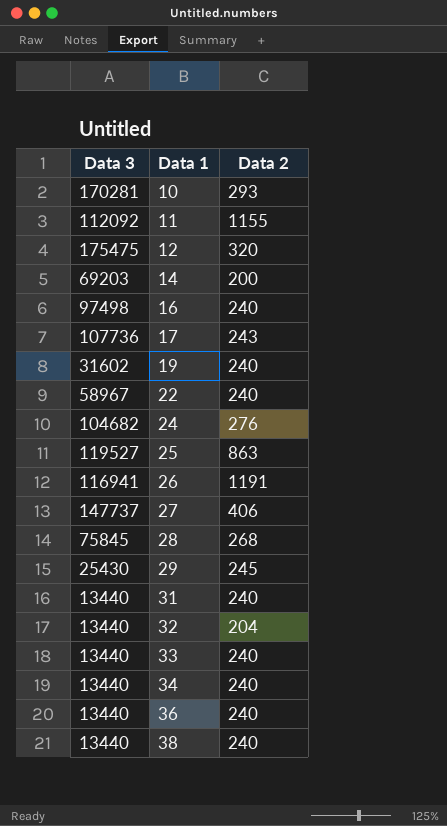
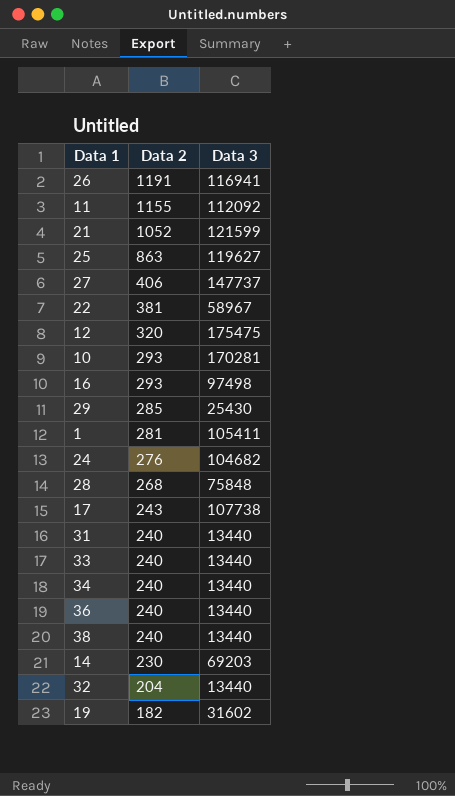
row order: Data 1 ascending -> Data 2 descending
column Data 3 | position: 1 -> 3
row 21: none -> 1052 | 121599
25 | Data 3: 119527 -> 119627
22 | Data 2: 240 -> 381
16 | Data 2: 240 -> 293
29 | Data 2: 245 -> 285
row 1: none -> 281 | 105411
28 | Data 3: 75845 -> 75848
17 | Data 3: 107736 -> 107738
14 | Data 2: 200 -> 230
19 | Data 2: 240 -> 182

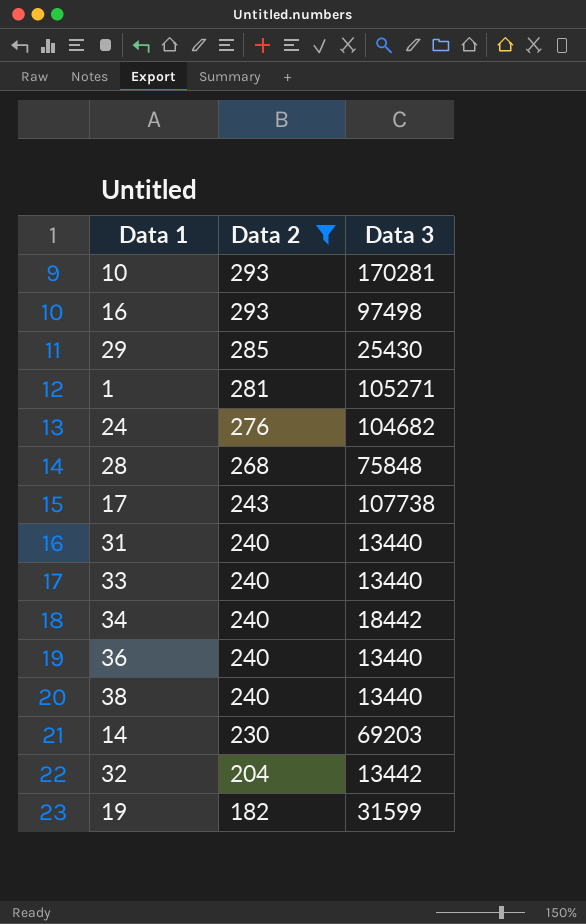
filter: none -> Data 2 <= 293
1 | Data 3: 105411 -> 105271
34 | Data 3: 13440 -> 18442
32 | Data 3: 13440 -> 13442
19 | Data 3: 31602 -> 31599

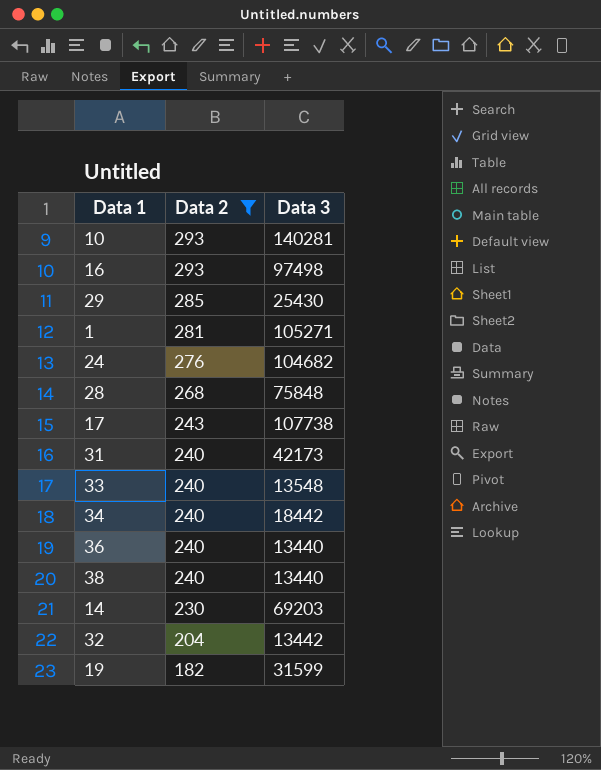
10 | Data 3: 170281 -> 140281
31 | Data 3: 13440 -> 42173
33 | Data 3: 13440 -> 13548

